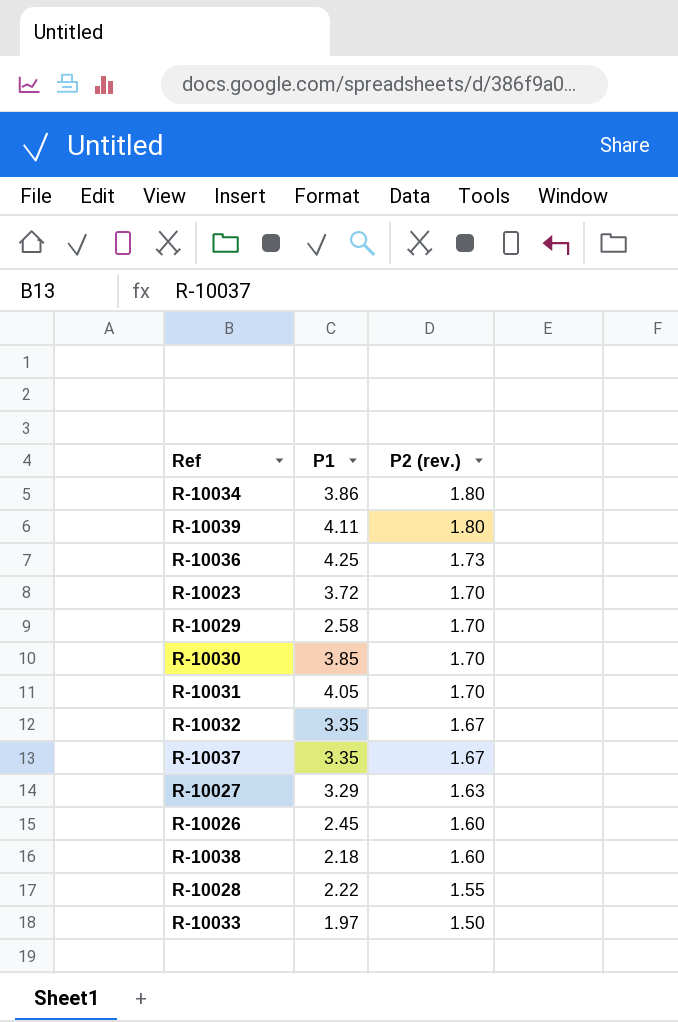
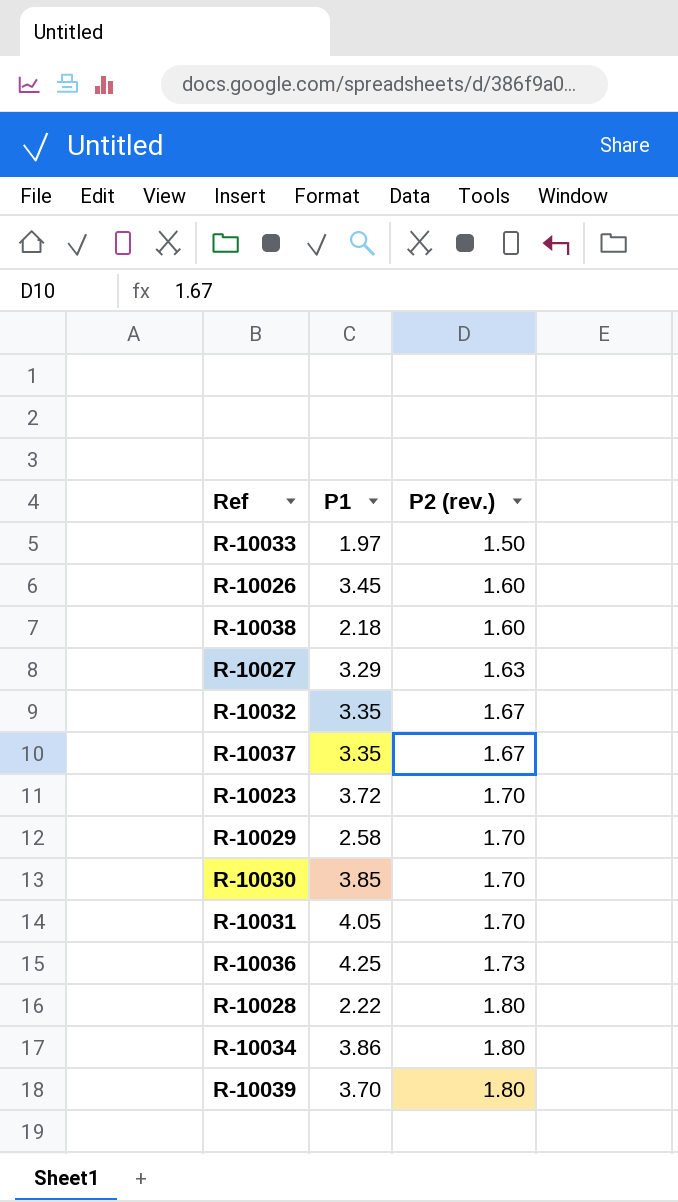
row order: P2 (rev.) descending -> P2 (rev.) ascending
R-10026 | P1: 2.45 -> 3.45
R-10028 | P2 (rev.): 1.55 -> 1.80
R-10039 | P1: 4.11 -> 3.70

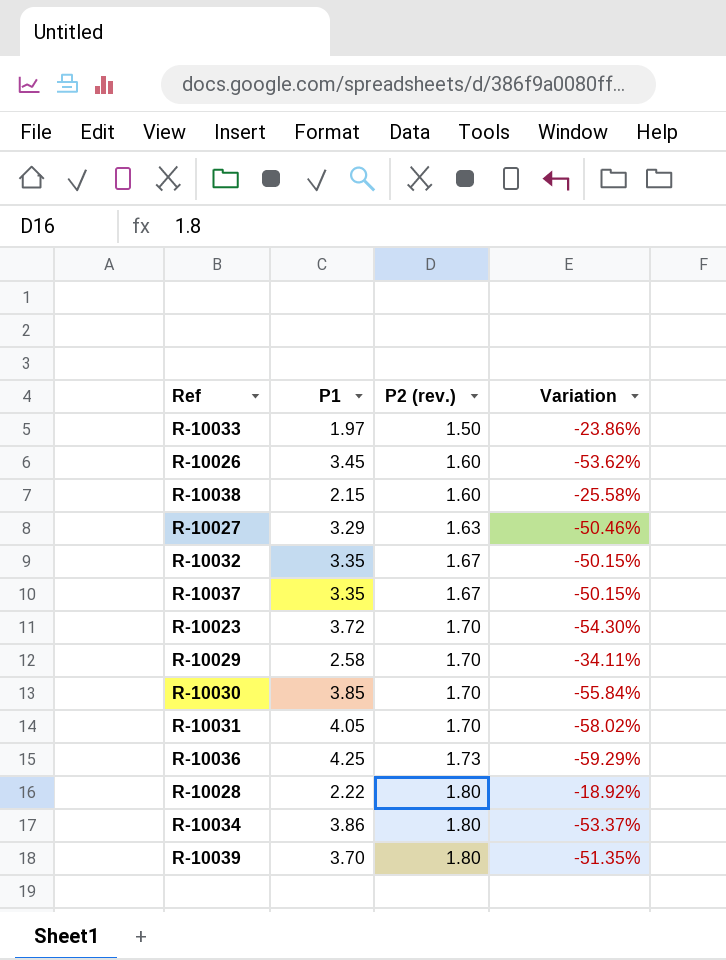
column Variation | formula: none -> ([P2 (rev.)] - [P1]) / [P1]
R-10038 | P1: 2.18 -> 2.15

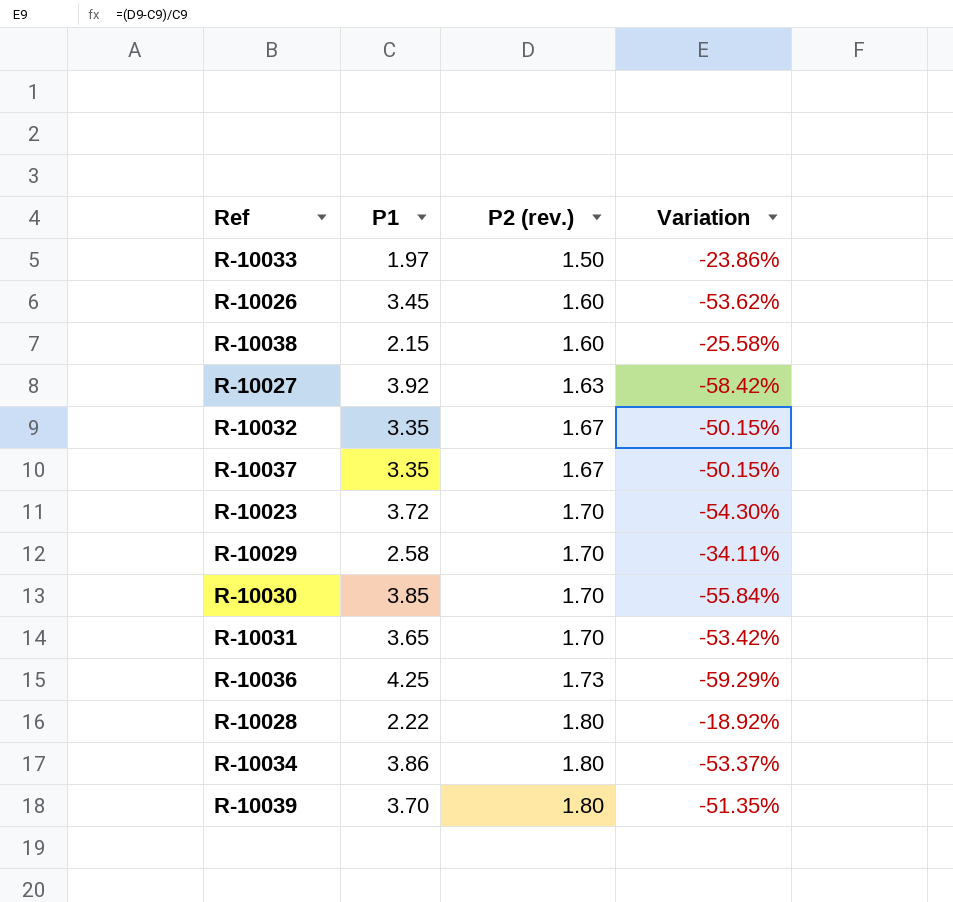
R-10027 | P1: 3.29 -> 3.92
R-10027 | Variation: -50.46% -> -58.42%
R-10031 | P1: 4.05 -> 3.65
R-10031 | Variation: -58.02% -> -53.42%

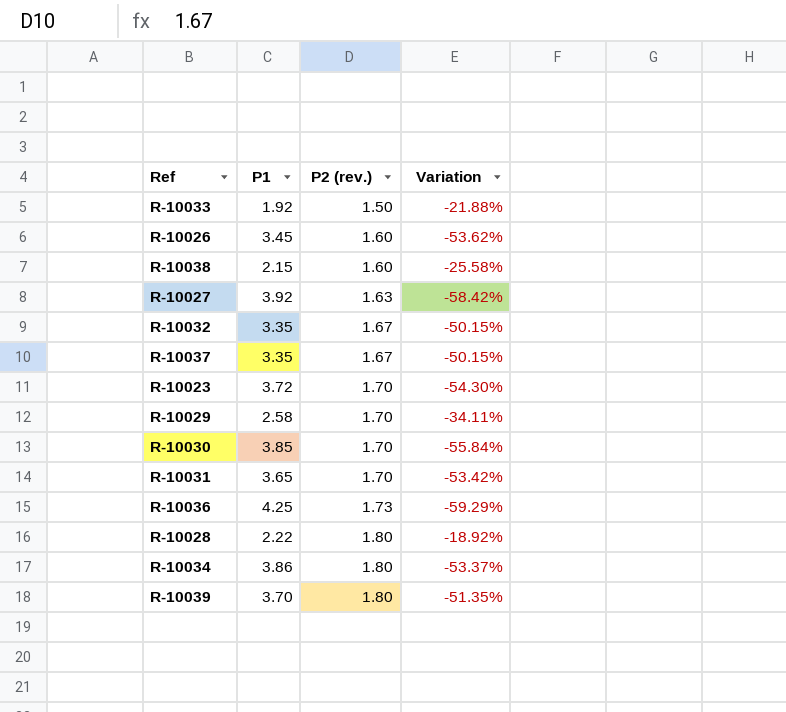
R-10033 | P1: 1.97 -> 1.92
R-10033 | Variation: -23.86% -> -21.88%

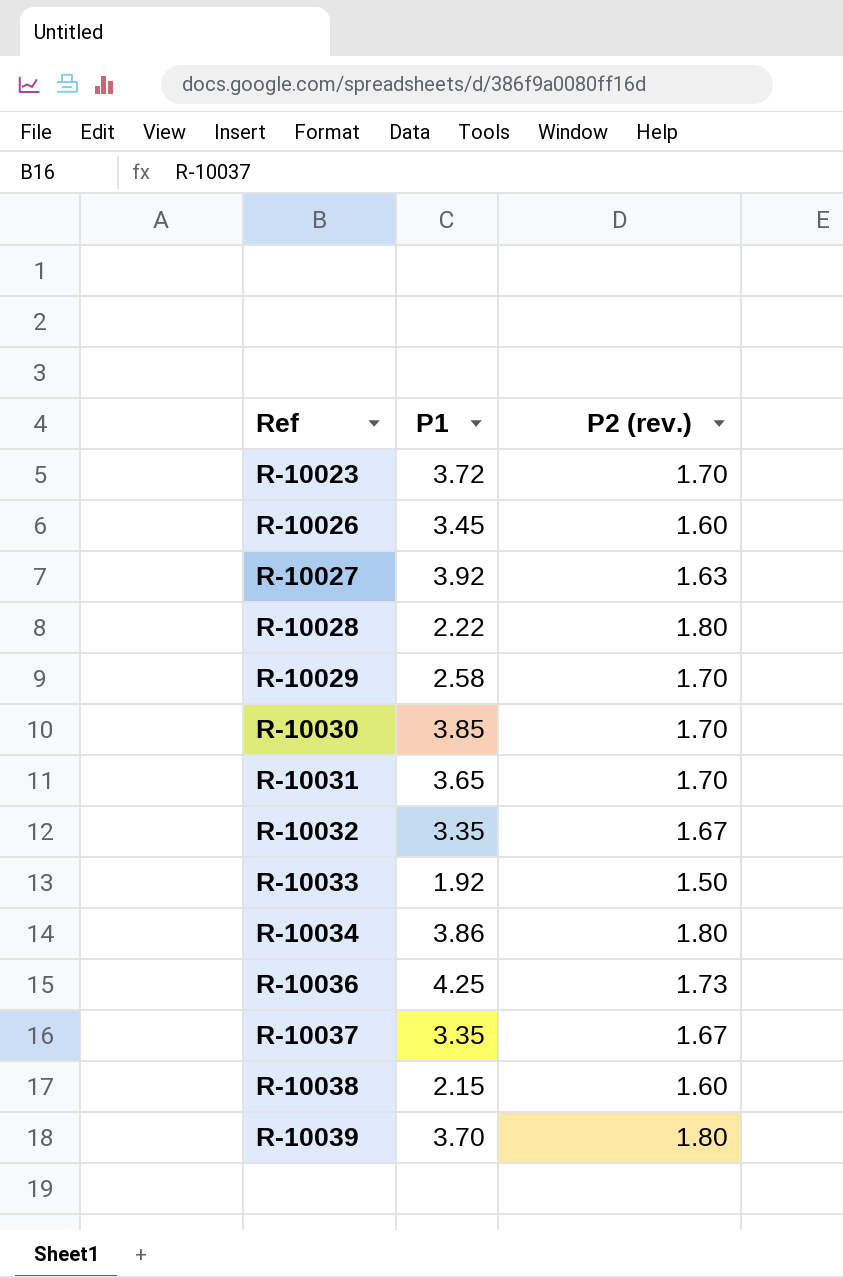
row order: P2 (rev.) ascending -> Ref ascending
column Variation | formula: ([P2 (rev.)] - [P1]) / [P1] -> none

